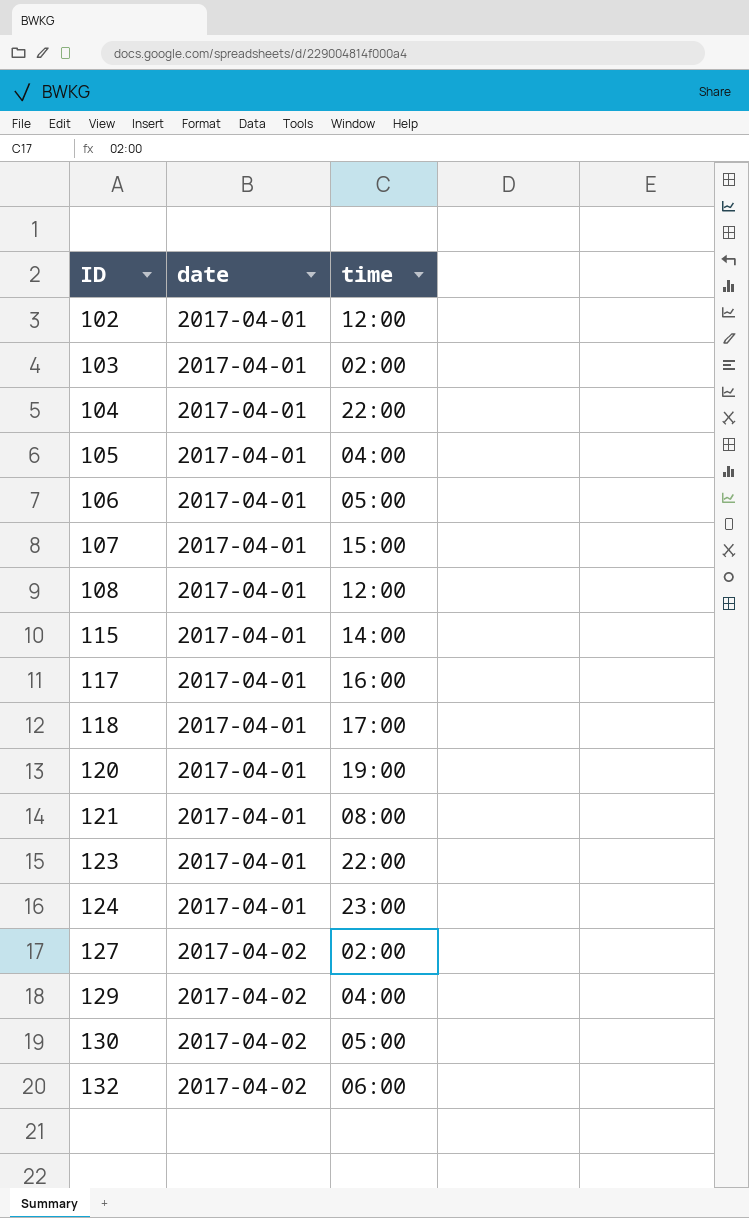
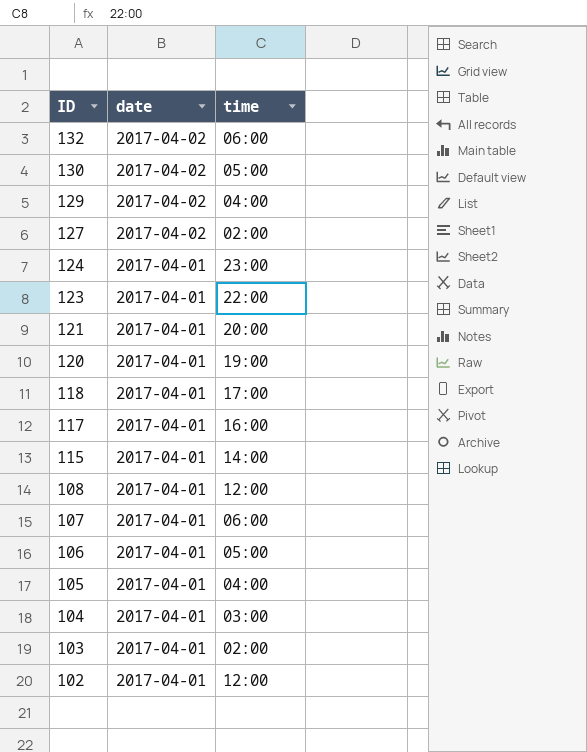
row order: ID ascending -> ID descending
121 | time: 08:00 -> 20:00
107 | time: 15:00 -> 06:00
104 | time: 22:00 -> 03:00

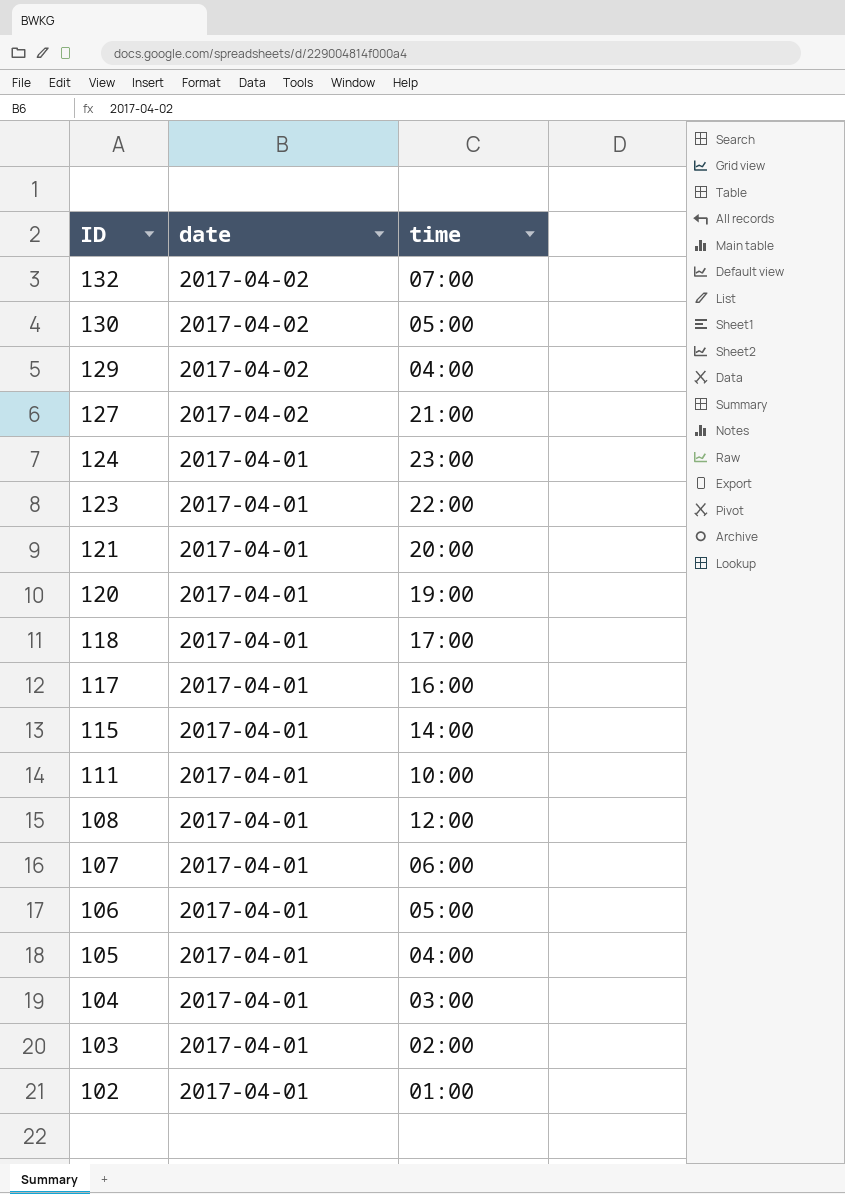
132 | time: 06:00 -> 07:00
127 | time: 02:00 -> 21:00
row 111: none -> 2017-04-01 | 10:00
102 | time: 12:00 -> 01:00

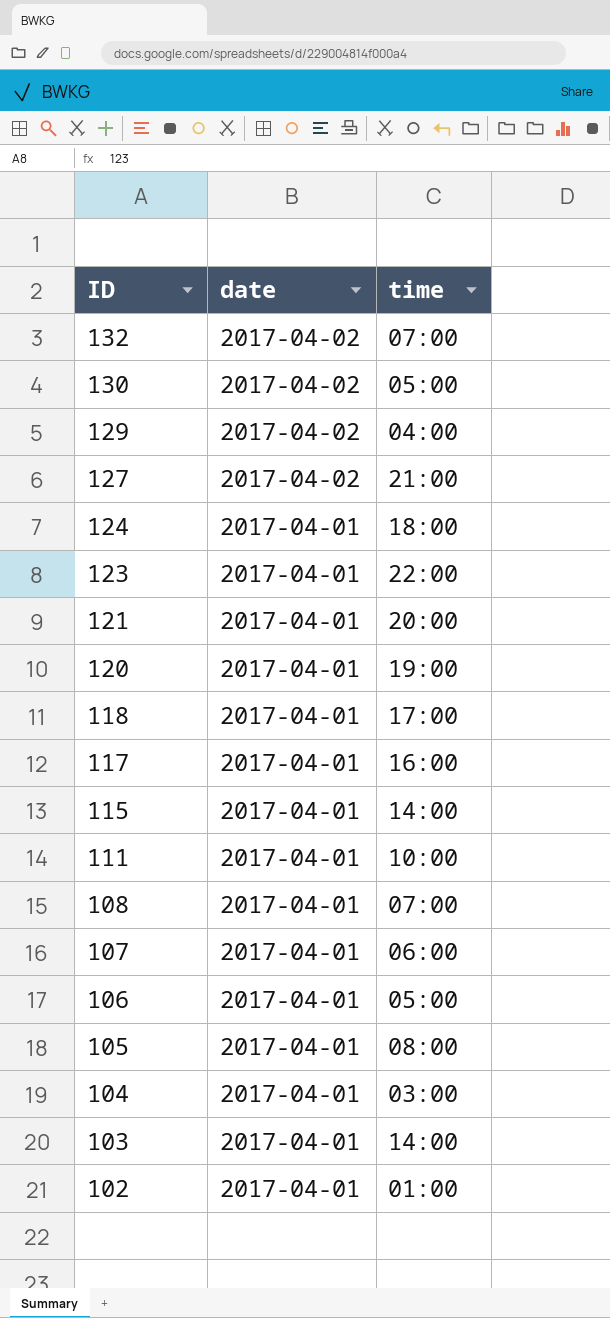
124 | time: 23:00 -> 18:00
108 | time: 12:00 -> 07:00
105 | time: 04:00 -> 08:00
103 | time: 02:00 -> 14:00

